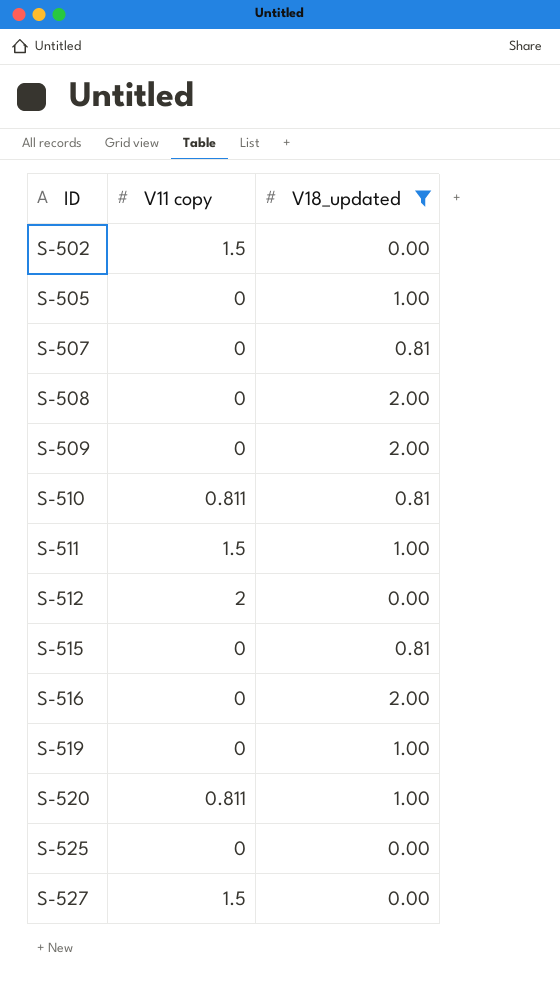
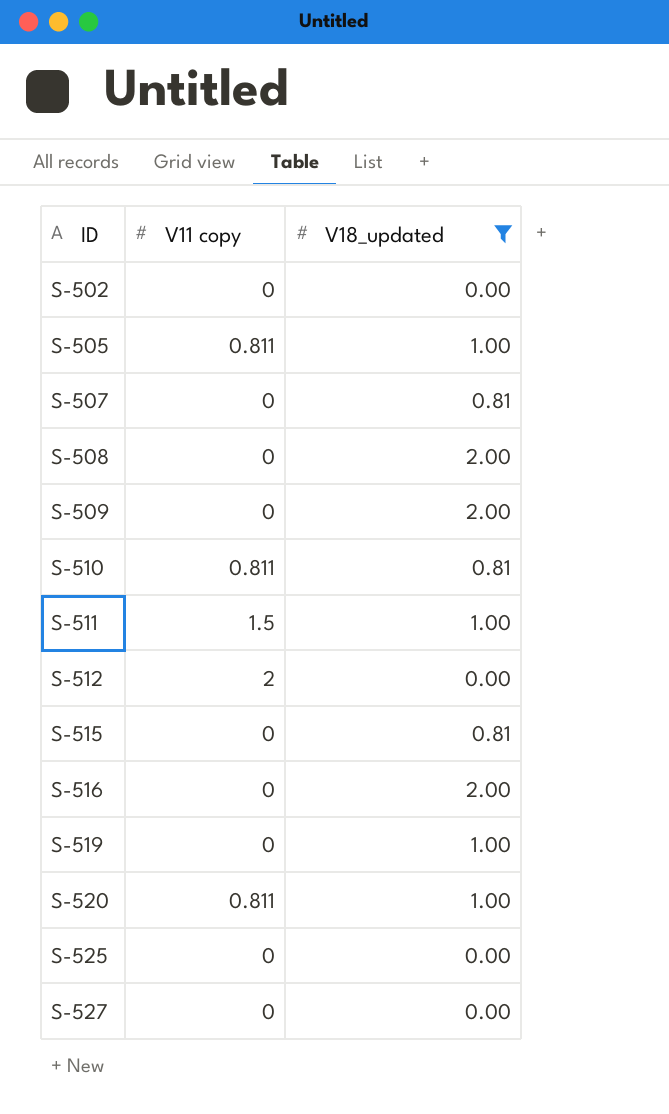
S-502 | V11 copy: 1.5 -> 0
S-505 | V11 copy: 0 -> 0.811
S-527 | V11 copy: 1.5 -> 0

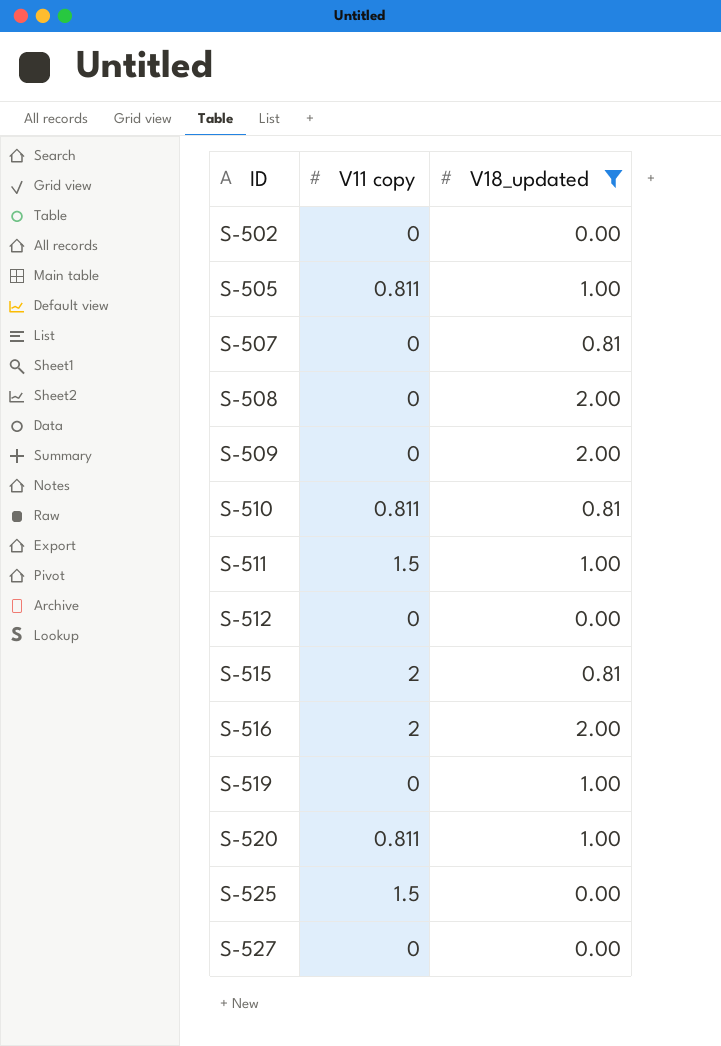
S-512 | V11 copy: 2 -> 0
S-515 | V11 copy: 0 -> 2
S-516 | V11 copy: 0 -> 2
S-525 | V11 copy: 0 -> 1.5

